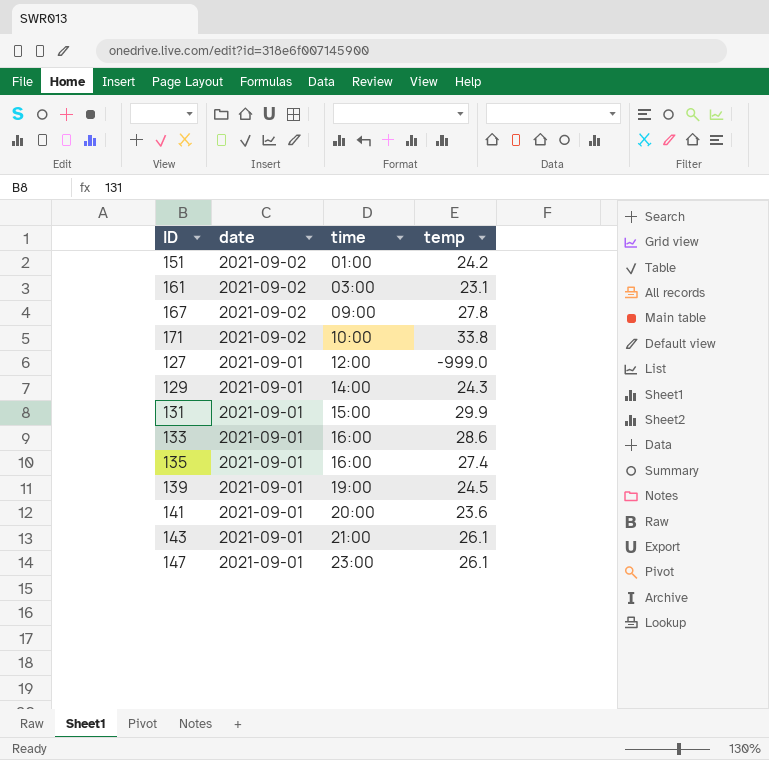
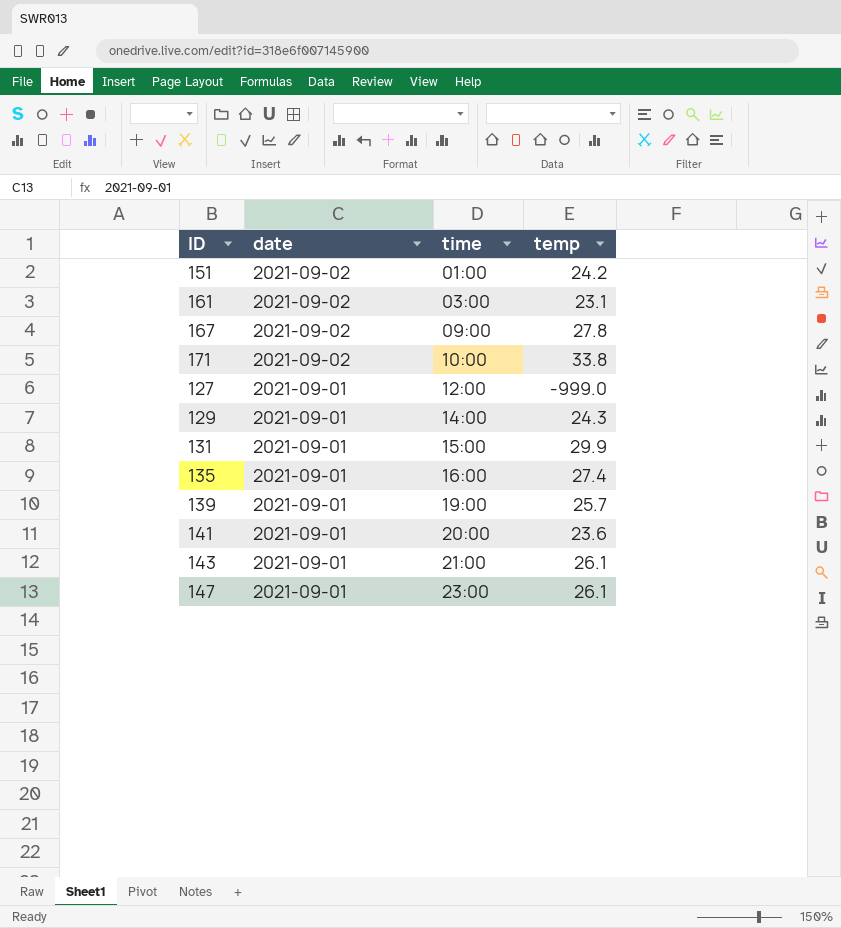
row 133: 2021-09-01 | 16:00 | 28.6 -> none
139 | temp: 24.5 -> 25.7

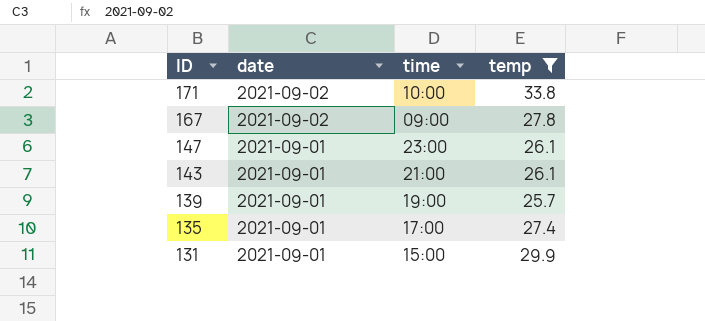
filter: none -> temp >= 25.7
row order: date descending -> ID descending
135 | time: 16:00 -> 17:00

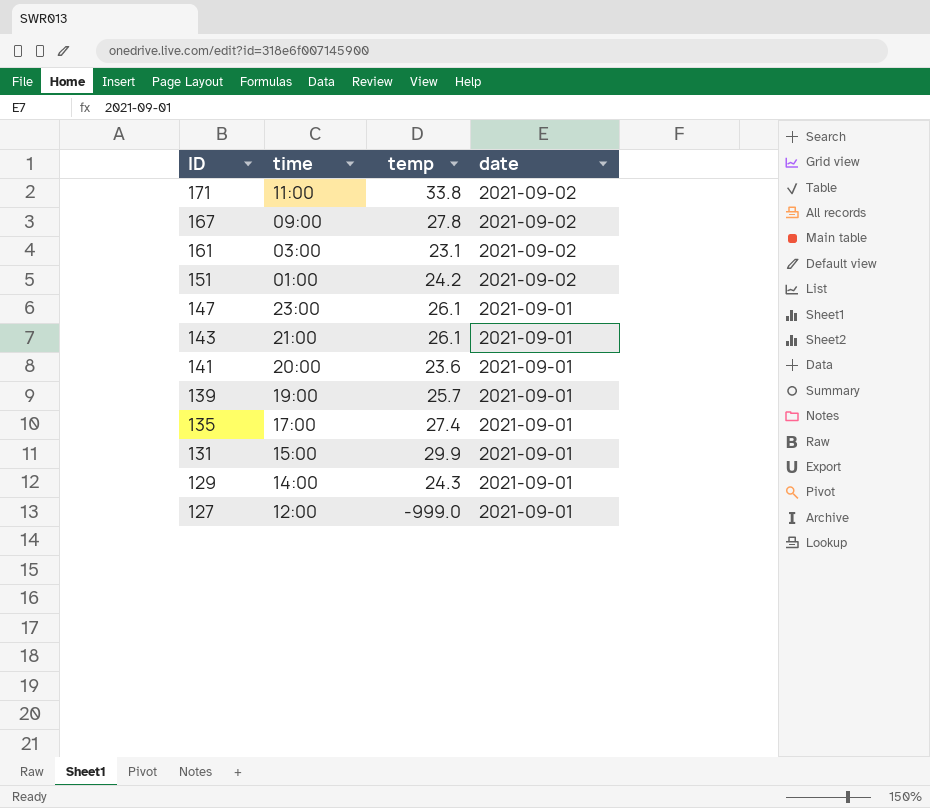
filter: temp >= 25.7 -> none
column date | position: 2 -> 4
171 | time: 10:00 -> 11:00

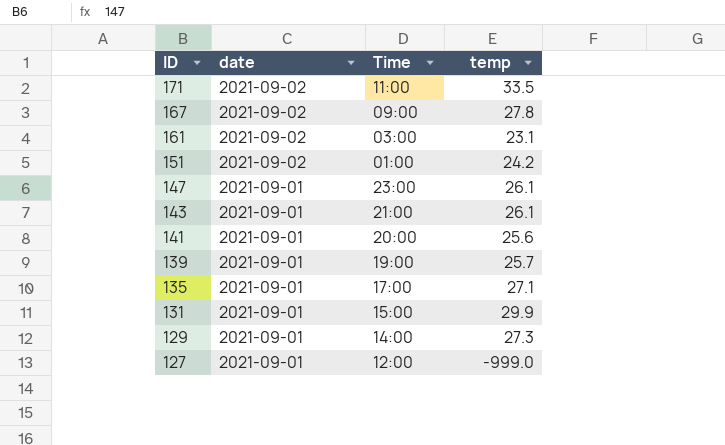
column date | position: 4 -> 2
column name: time -> Time
171 | temp: 33.8 -> 33.5
141 | temp: 23.6 -> 25.6
135 | temp: 27.4 -> 27.1
129 | temp: 24.3 -> 27.3

